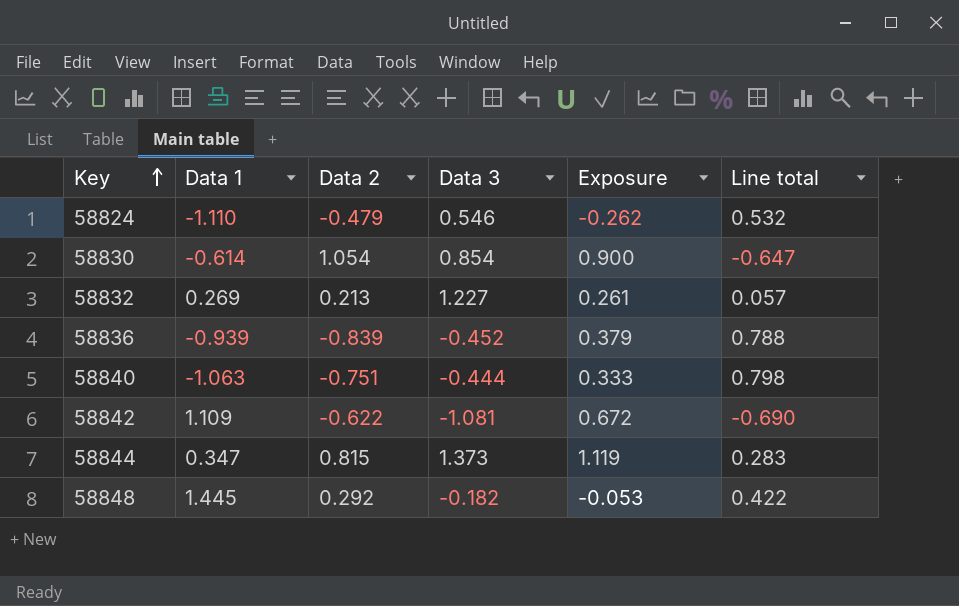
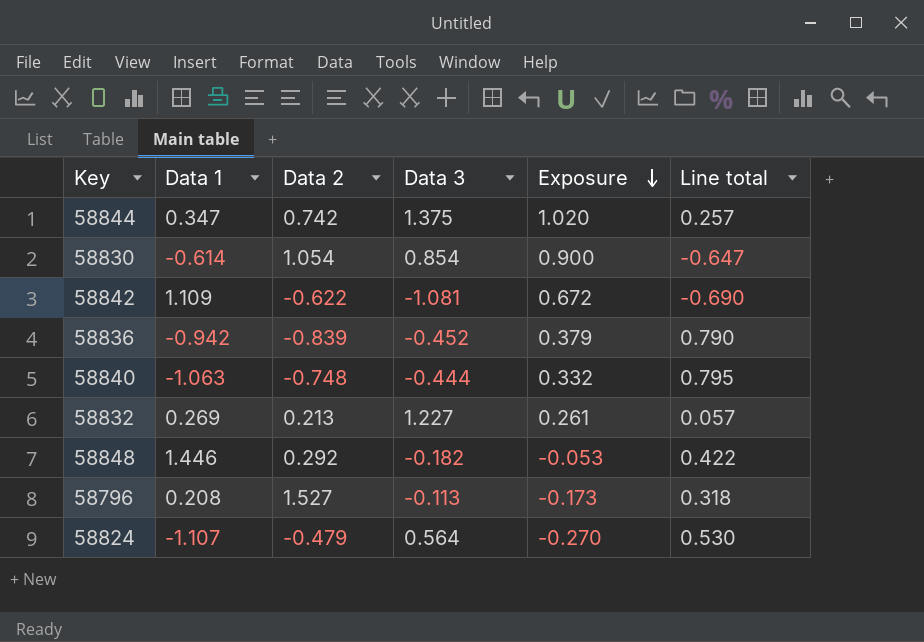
row order: Key ascending -> Exposure descending
58844 | Data 2: 0.815 -> 0.742
58844 | Data 3: 1.373 -> 1.375
58844 | Exposure: 1.119 -> 1.020
58844 | Line total: 0.283 -> 0.257
58836 | Data 1: -0.939 -> -0.942
58836 | Line total: 0.788 -> 0.790
58840 | Data 2: -0.751 -> -0.748
58840 | Exposure: 0.333 -> 0.332
58840 | Line total: 0.798 -> 0.795
58848 | Data 1: 1.445 -> 1.446
row 58796: none -> 0.208 | 1.527 | -0.113 | -0.173 | 0.318
58824 | Data 1: -1.110 -> -1.107
58824 | Data 3: 0.546 -> 0.564
58824 | Exposure: -0.262 -> -0.270
58824 | Line total: 0.532 -> 0.530

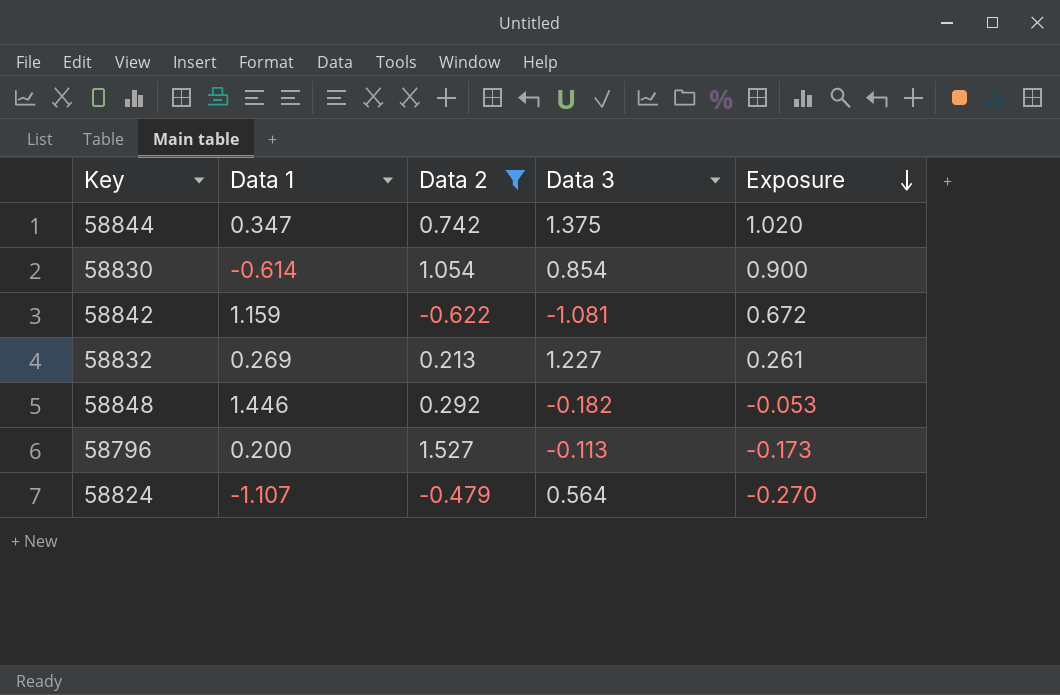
filter: none -> Data 2 >= -0.622
column Line total | formula: [Data 1] * [Data 2] -> none
58842 | Data 1: 1.109 -> 1.159
58796 | Data 1: 0.208 -> 0.200

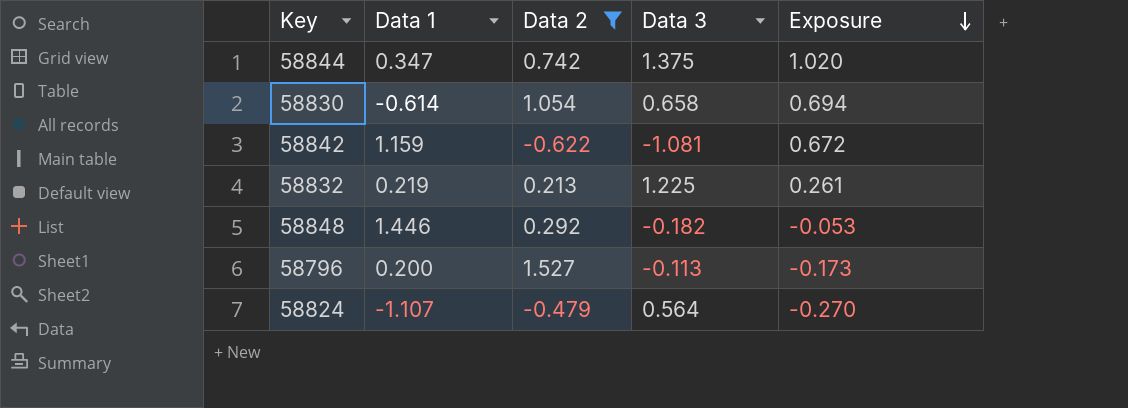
58830 | Data 3: 0.854 -> 0.658
58830 | Exposure: 0.900 -> 0.694
58832 | Data 1: 0.269 -> 0.219
58832 | Data 3: 1.227 -> 1.225

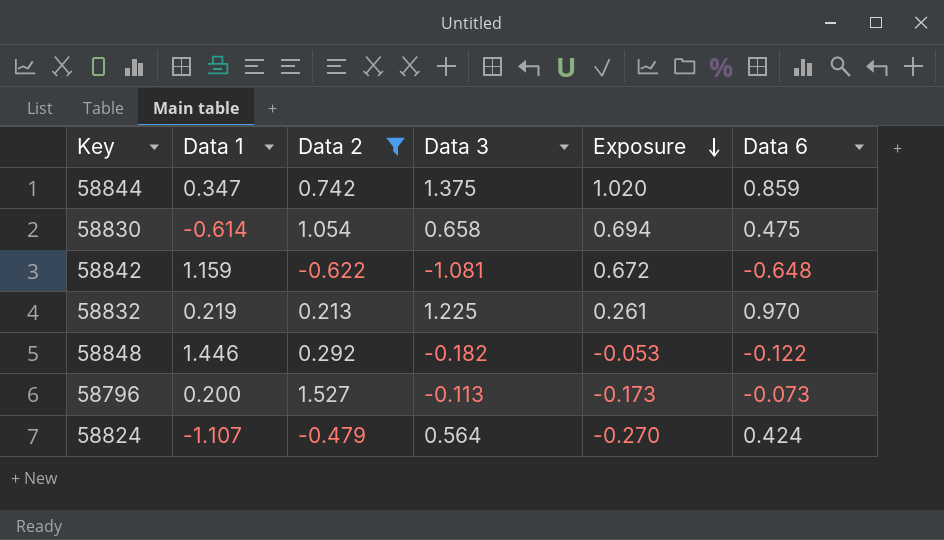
column Data 6 | position: none -> 6

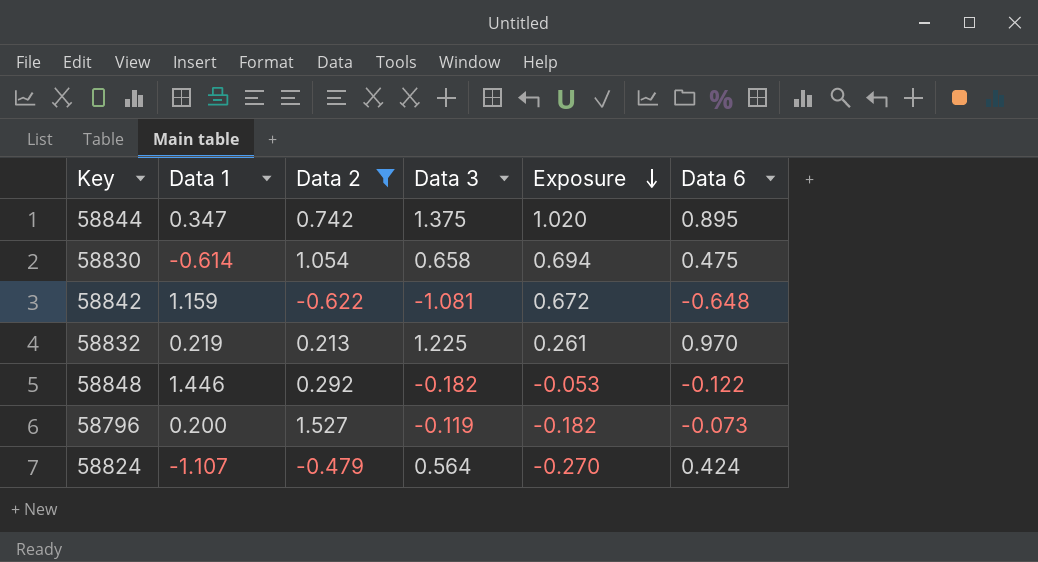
58844 | Data 6: 0.859 -> 0.895
58796 | Data 3: -0.113 -> -0.119
58796 | Exposure: -0.173 -> -0.182

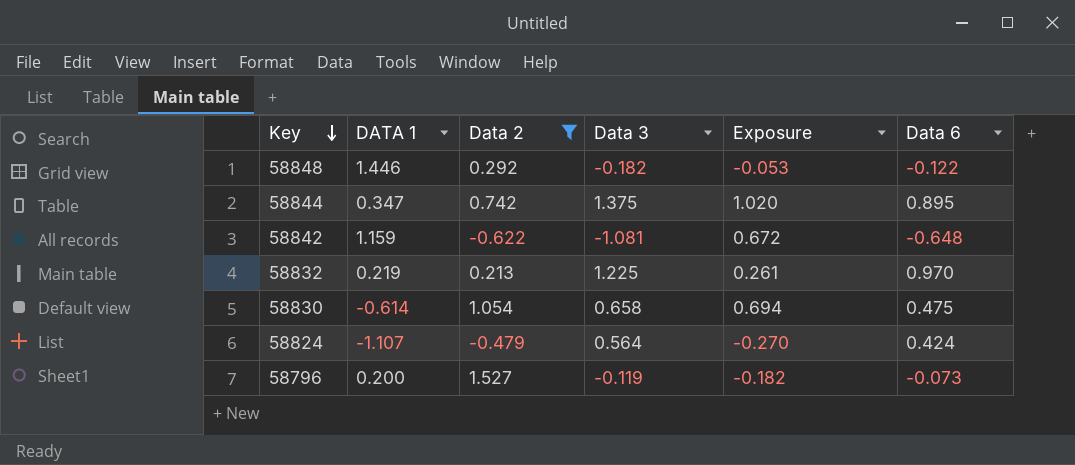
row order: Exposure descending -> Key descending
column name: Data 1 -> DATA 1

